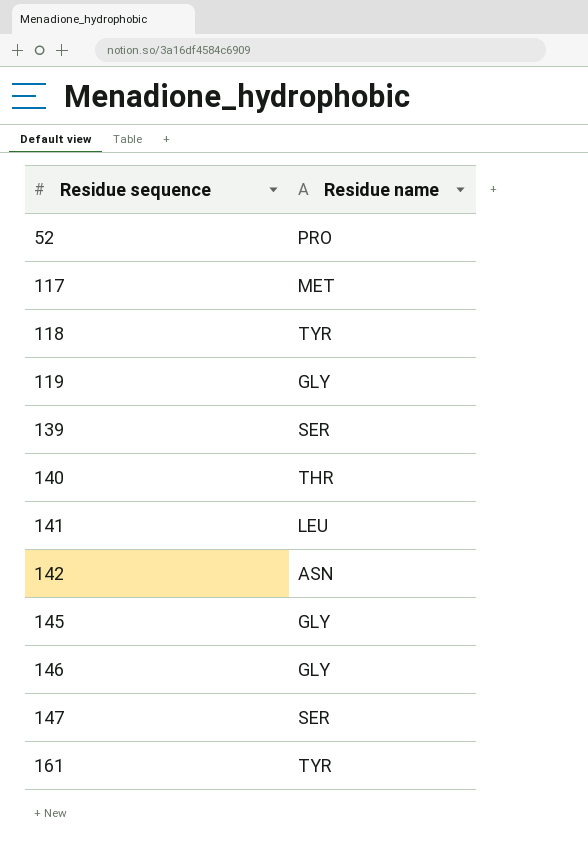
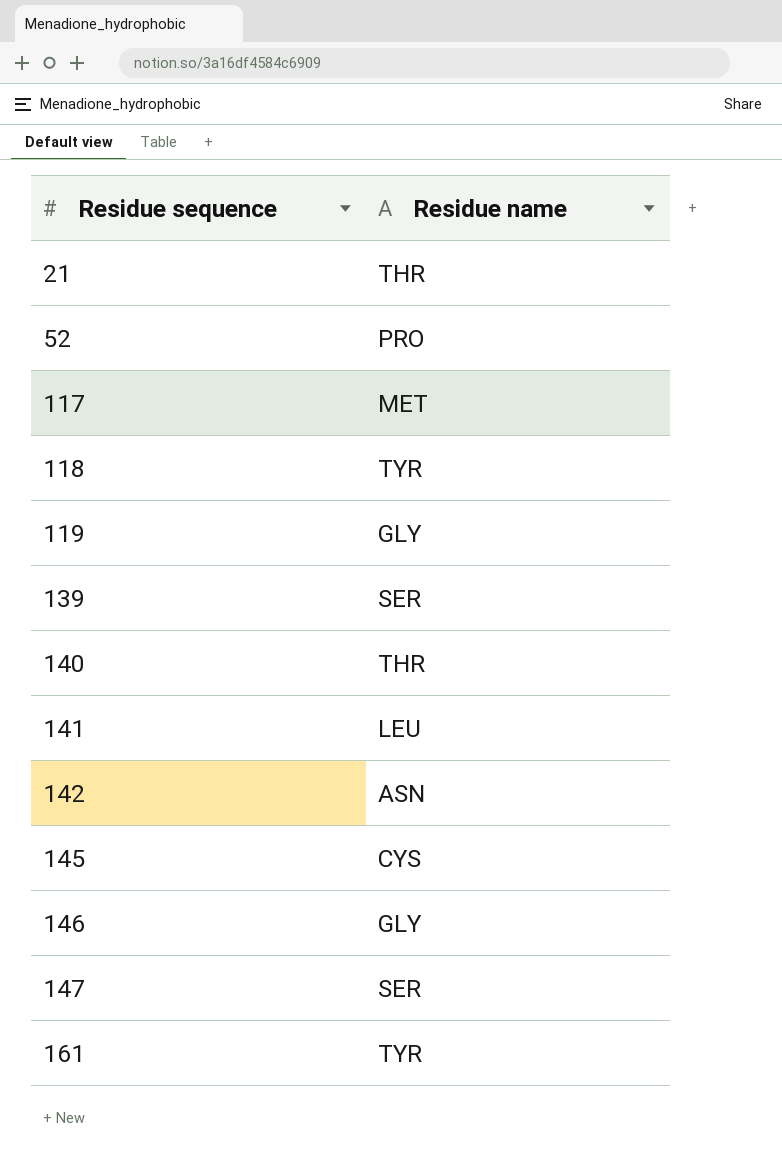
row 21: none -> THR
145 | Residue name: GLY -> CYS

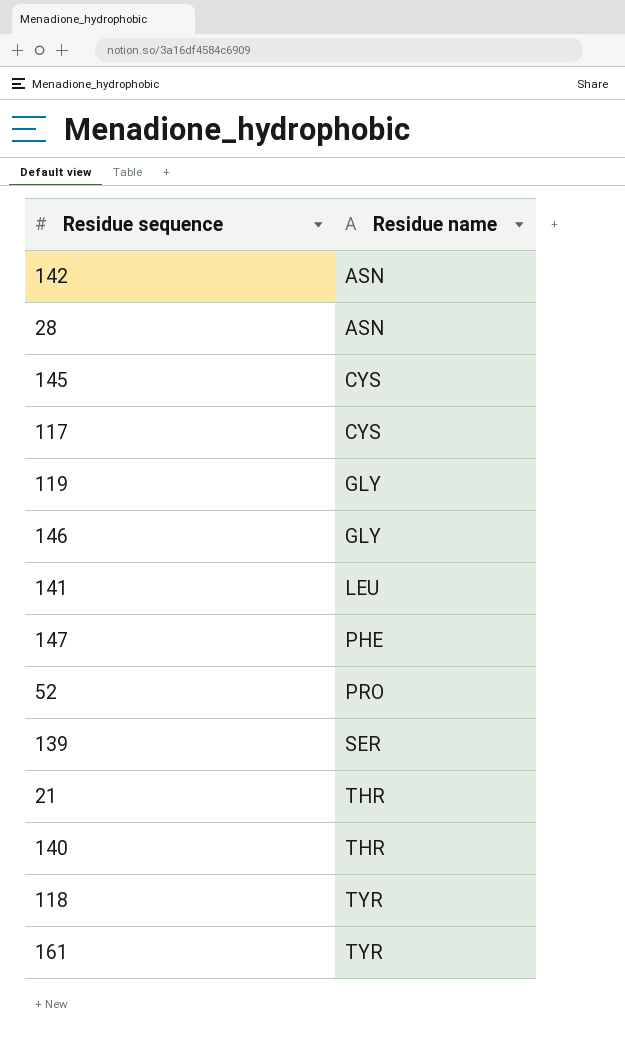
row order: Residue sequence ascending -> Residue name ascending
row 28: none -> ASN
117 | Residue name: MET -> CYS
147 | Residue name: SER -> PHE

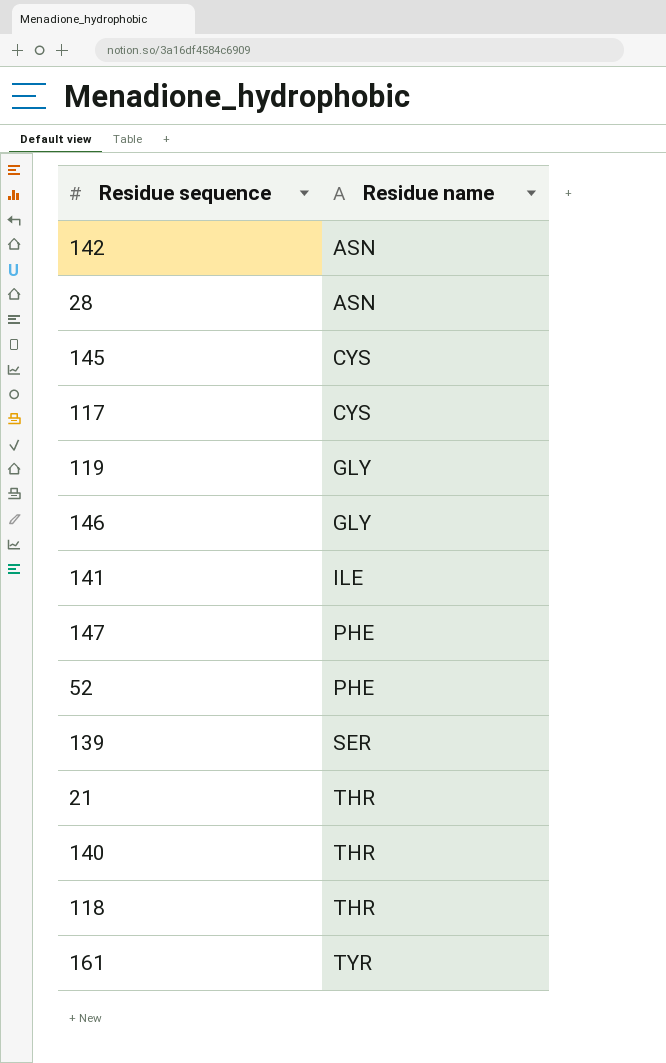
141 | Residue name: LEU -> ILE
52 | Residue name: PRO -> PHE
118 | Residue name: TYR -> THR

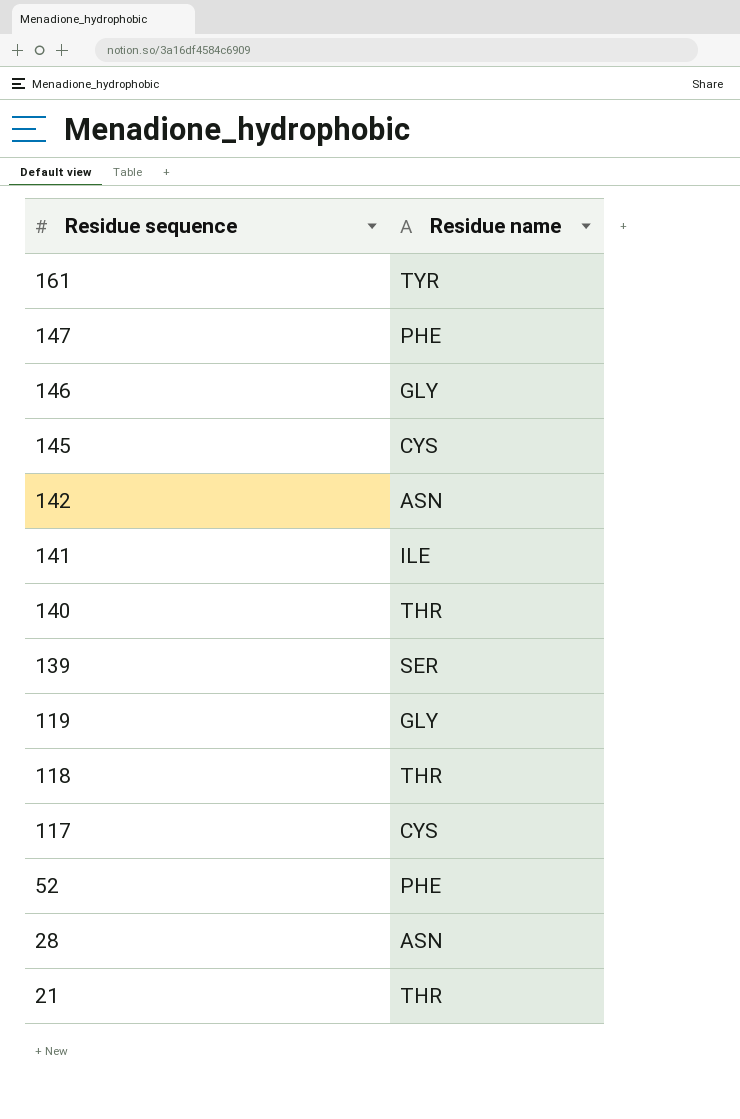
row order: Residue name ascending -> Residue sequence descending

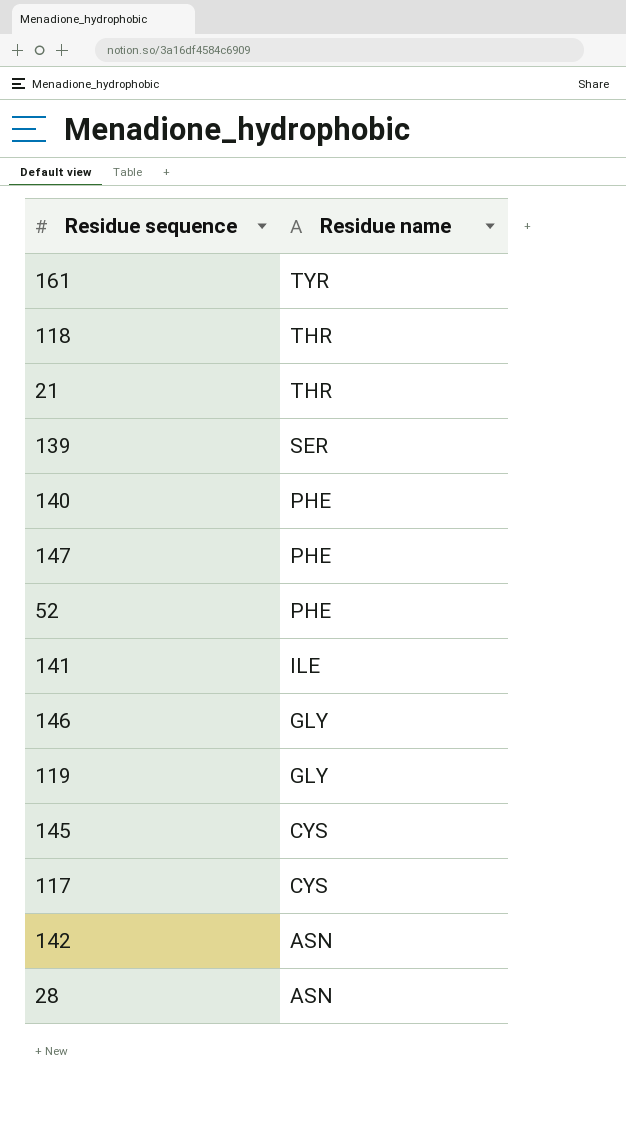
row order: Residue sequence descending -> Residue name descending
140 | Residue name: THR -> PHE

